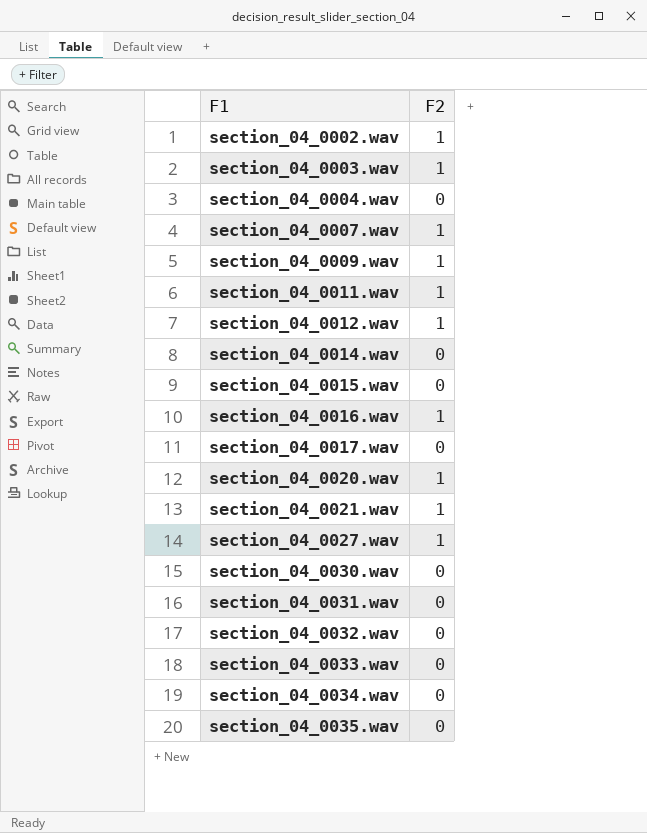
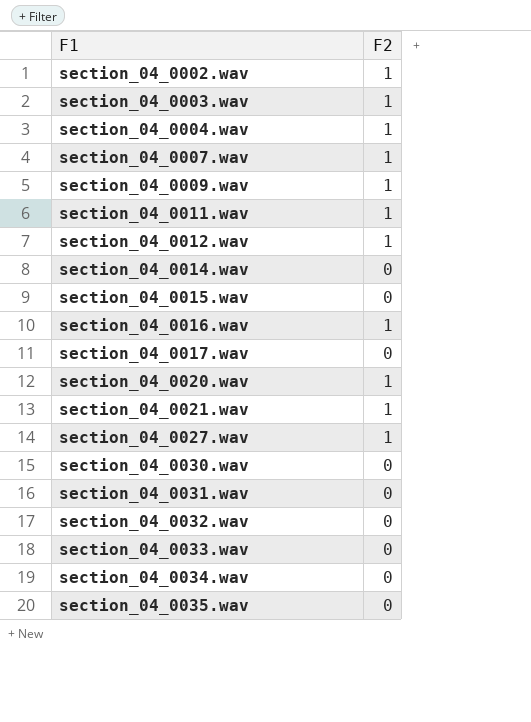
section_04_0004.wav | F2: 0 -> 1

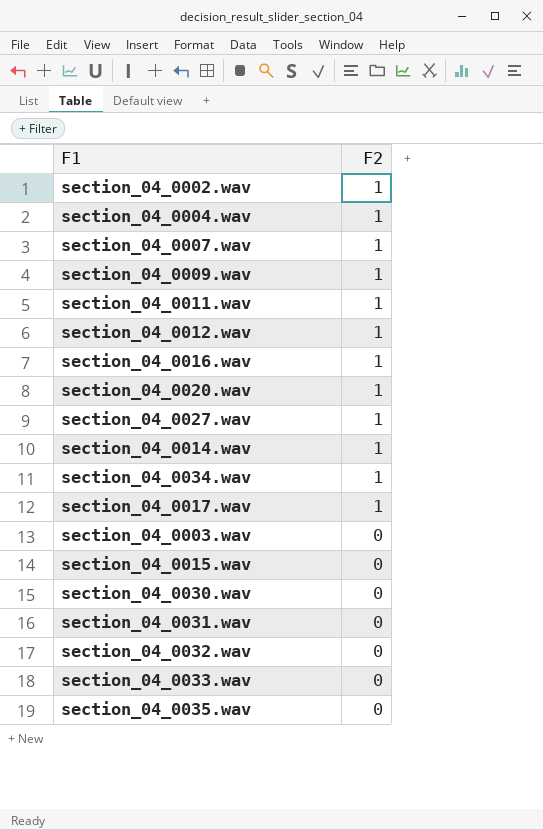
row order: F1 ascending -> F2 descending
row section_04_0021.wav: 1 -> none
section_04_0014.wav | F2: 0 -> 1
section_04_0034.wav | F2: 0 -> 1
section_04_0017.wav | F2: 0 -> 1
section_04_0003.wav | F2: 1 -> 0

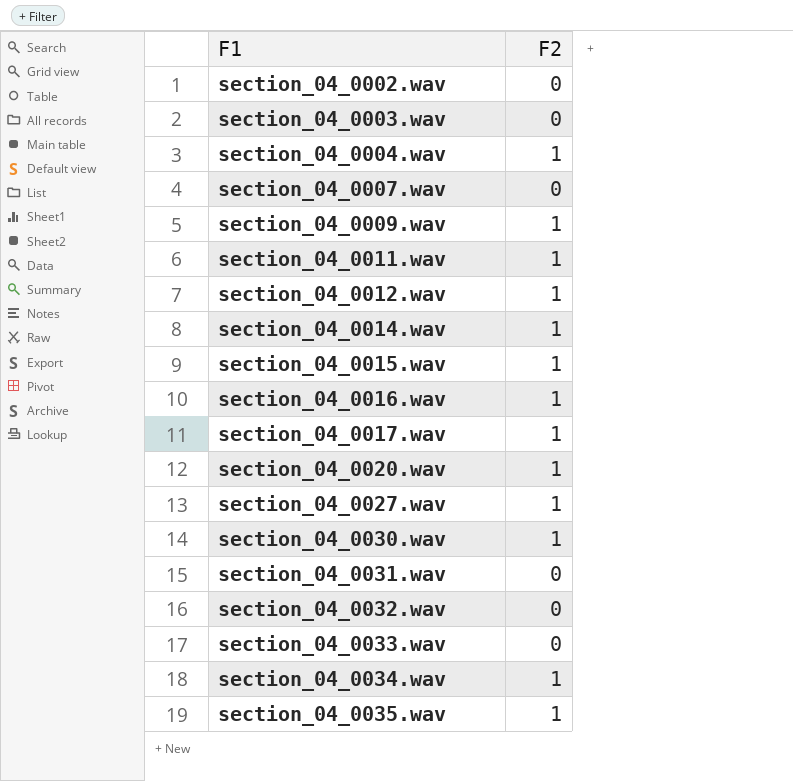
row order: F2 descending -> F1 ascending
section_04_0002.wav | F2: 1 -> 0
section_04_0007.wav | F2: 1 -> 0
section_04_0015.wav | F2: 0 -> 1
section_04_0030.wav | F2: 0 -> 1
section_04_0035.wav | F2: 0 -> 1

